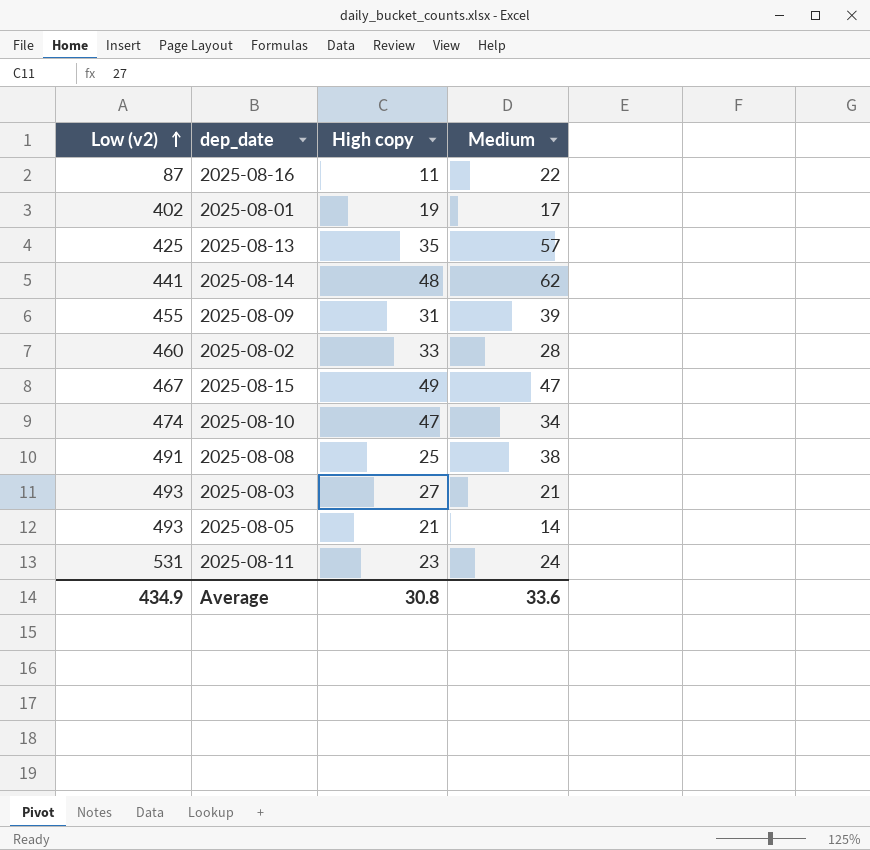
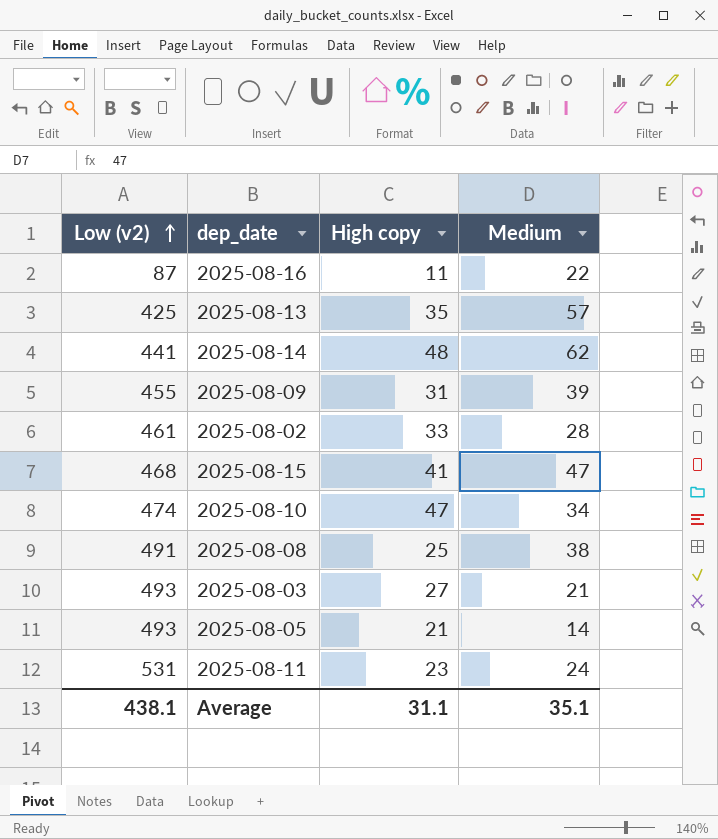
row 2025-08-01: 402 | 19 | 17 -> none
2025-08-02 | Low (v2): 460 -> 461
2025-08-15 | Low (v2): 467 -> 468
2025-08-15 | High copy: 49 -> 41
Average | Low (v2): 434.9 -> 438.1
Average | High copy: 30.8 -> 31.1
Average | Medium: 33.6 -> 35.1

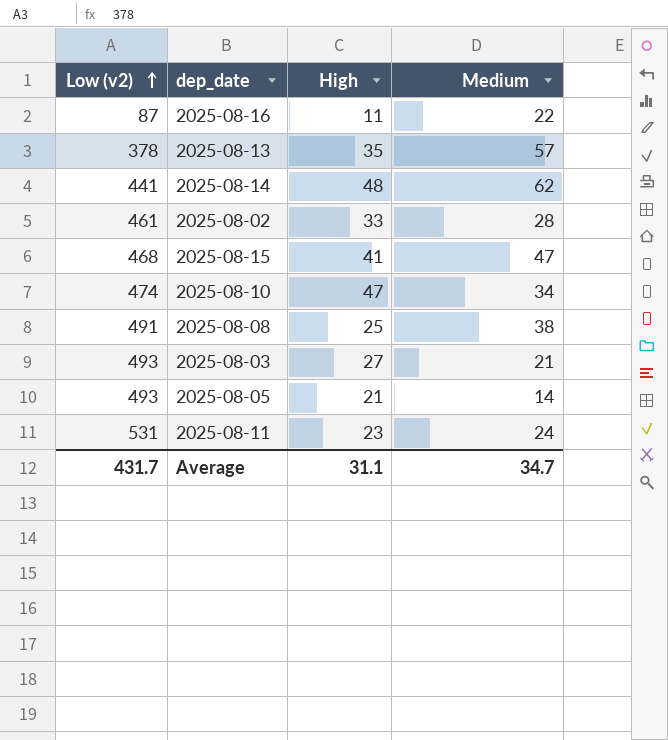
column name: High copy -> High
row 2025-08-09: 455 | 31 | 39 -> none
2025-08-13 | Low (v2): 425 -> 378
Average | Low (v2): 438.1 -> 431.7
Average | Medium: 35.1 -> 34.7

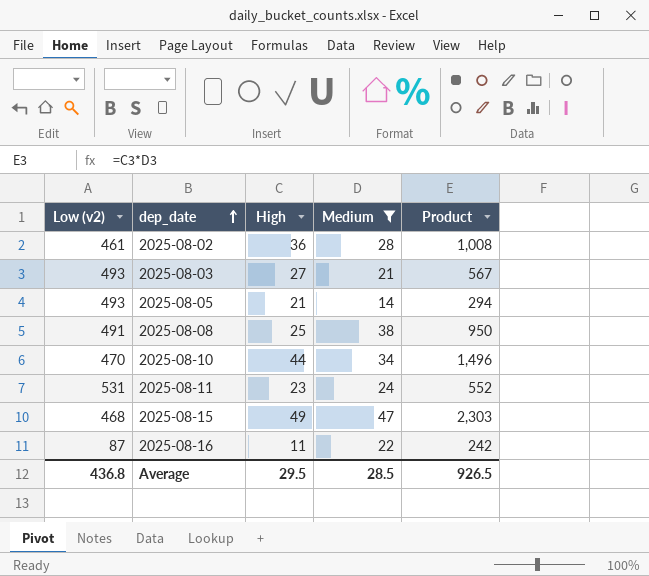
filter: none -> Medium <= 47
row order: Low (v2) ascending -> dep_date ascending
column Product | formula: none -> [High] * [Medium]
2025-08-02 | High: 33 -> 36
2025-08-10 | Low (v2): 474 -> 470
2025-08-10 | High: 47 -> 44
2025-08-15 | High: 41 -> 49
Average | Low (v2): 431.7 -> 436.8
Average | High: 31.1 -> 29.5
Average | Medium: 34.7 -> 28.5

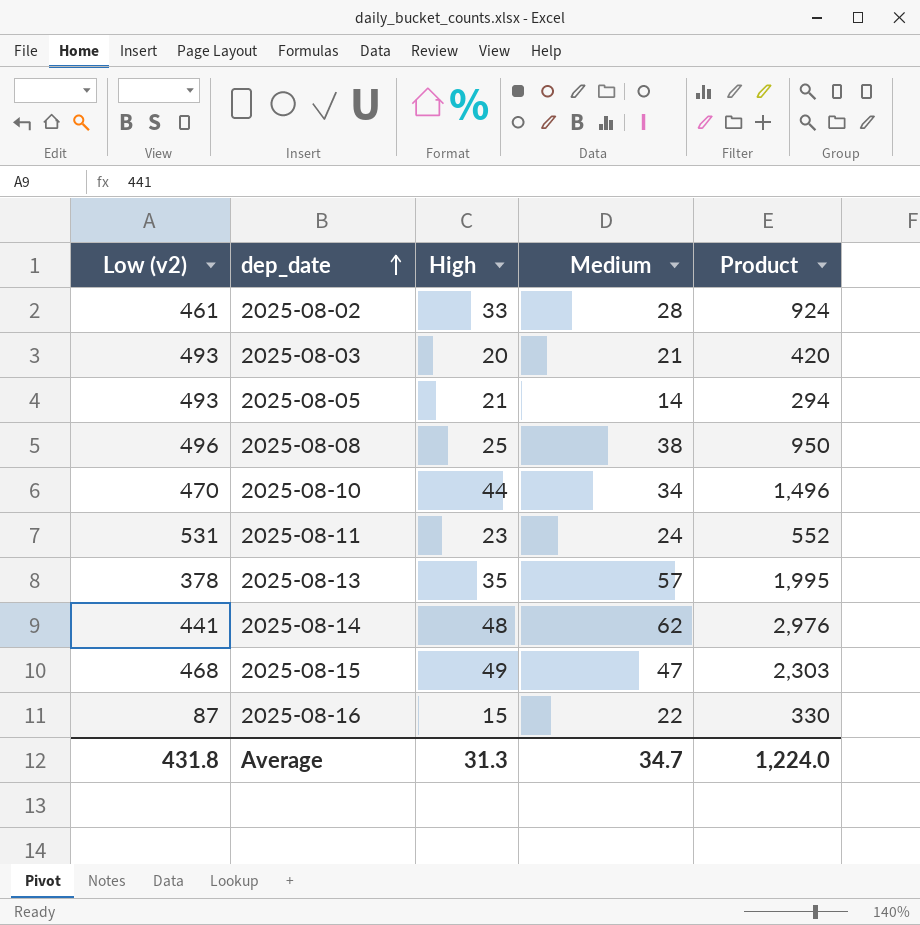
filter: Medium <= 47 -> none
2025-08-02 | High: 36 -> 33
2025-08-02 | Product: 1,008 -> 924
2025-08-03 | High: 27 -> 20
2025-08-03 | Product: 567 -> 420
2025-08-08 | Low (v2): 491 -> 496
2025-08-16 | High: 11 -> 15
2025-08-16 | Product: 242 -> 330
Average | Low (v2): 436.8 -> 431.8
Average | High: 29.5 -> 31.3
Average | Medium: 28.5 -> 34.7
Average | Product: 926.5 -> 1,224.0

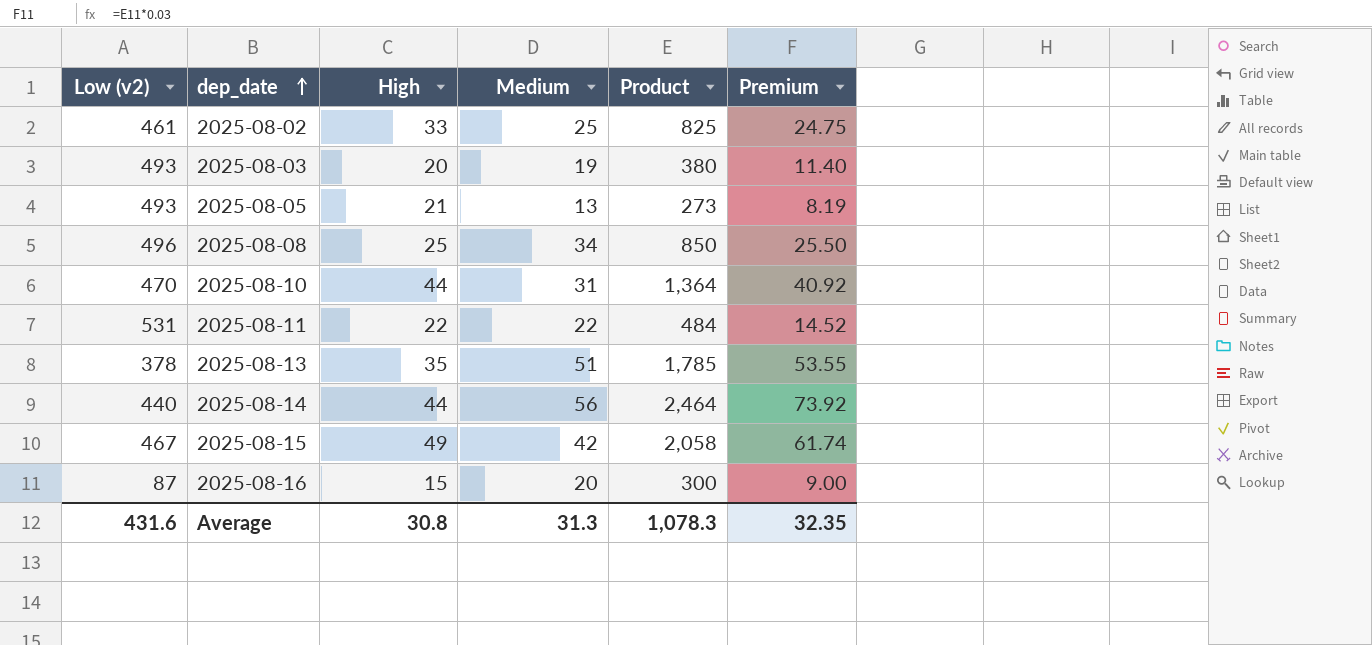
column Premium | formula: none -> [Product] * 0.03
2025-08-02 | Medium: 28 -> 25
2025-08-02 | Product: 924 -> 825
2025-08-03 | Medium: 21 -> 19
2025-08-03 | Product: 420 -> 380
2025-08-05 | Medium: 14 -> 13
2025-08-05 | Product: 294 -> 273
2025-08-08 | Medium: 38 -> 34
2025-08-08 | Product: 950 -> 850
2025-08-10 | Medium: 34 -> 31
2025-08-10 | Product: 1,496 -> 1,364
2025-08-11 | High: 23 -> 22
2025-08-11 | Medium: 24 -> 22
2025-08-11 | Product: 552 -> 484
2025-08-13 | Medium: 57 -> 51
2025-08-13 | Product: 1,995 -> 1,785
2025-08-14 | Low (v2): 441 -> 440
2025-08-14 | High: 48 -> 44
2025-08-14 | Medium: 62 -> 56
2025-08-14 | Product: 2,976 -> 2,464
2025-08-15 | Low (v2): 468 -> 467
2025-08-15 | Medium: 47 -> 42
2025-08-15 | Product: 2,303 -> 2,058
2025-08-16 | Medium: 22 -> 20
2025-08-16 | Product: 330 -> 300
Average | Low (v2): 431.8 -> 431.6
Average | High: 31.3 -> 30.8
Average | Medium: 34.7 -> 31.3
Average | Product: 1,224.0 -> 1,078.3

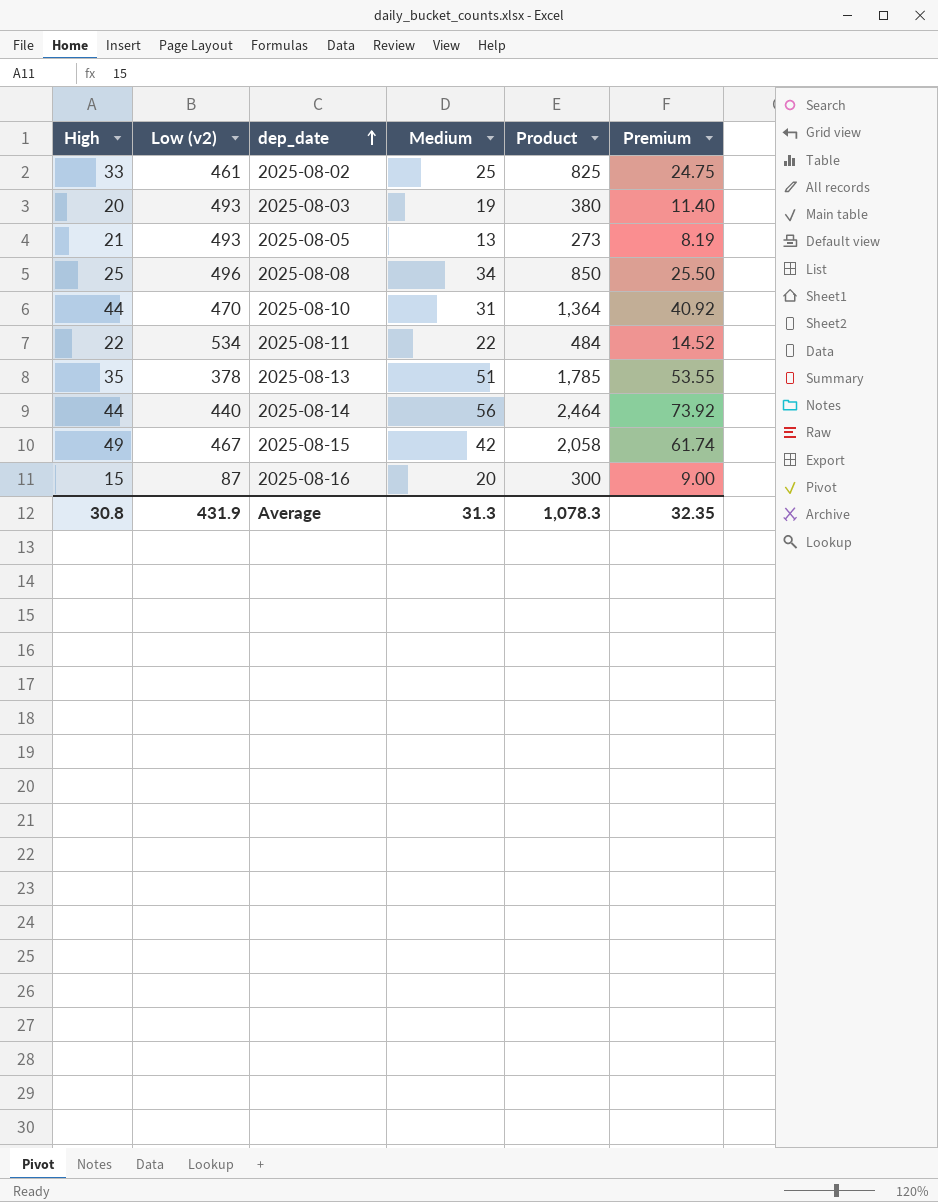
column High | position: 3 -> 1
2025-08-11 | Low (v2): 531 -> 534
Average | Low (v2): 431.6 -> 431.9

